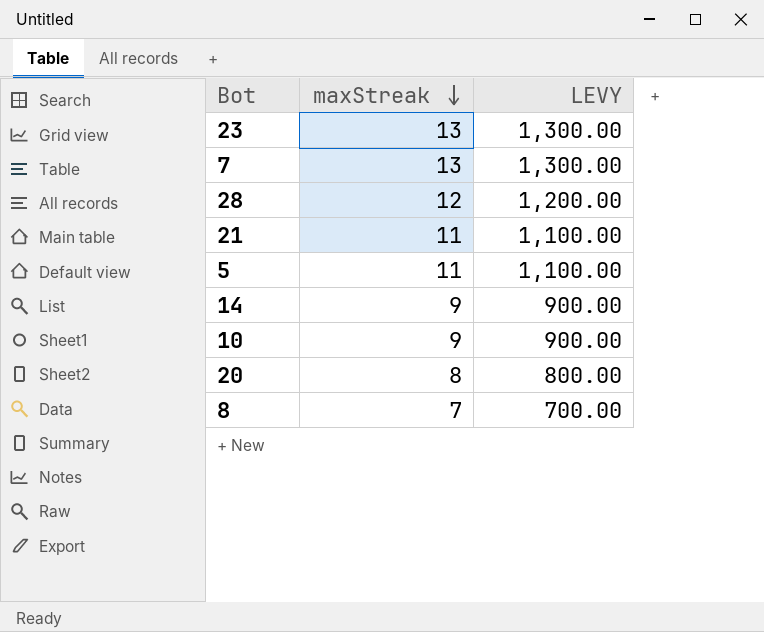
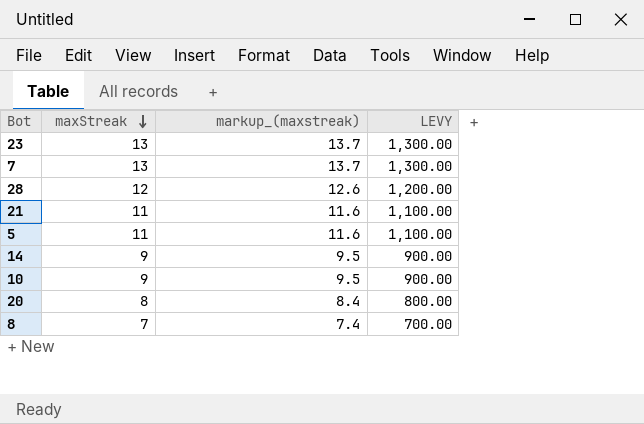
column markup_(maxstreak) | formula: none -> [maxStreak] * 1.05

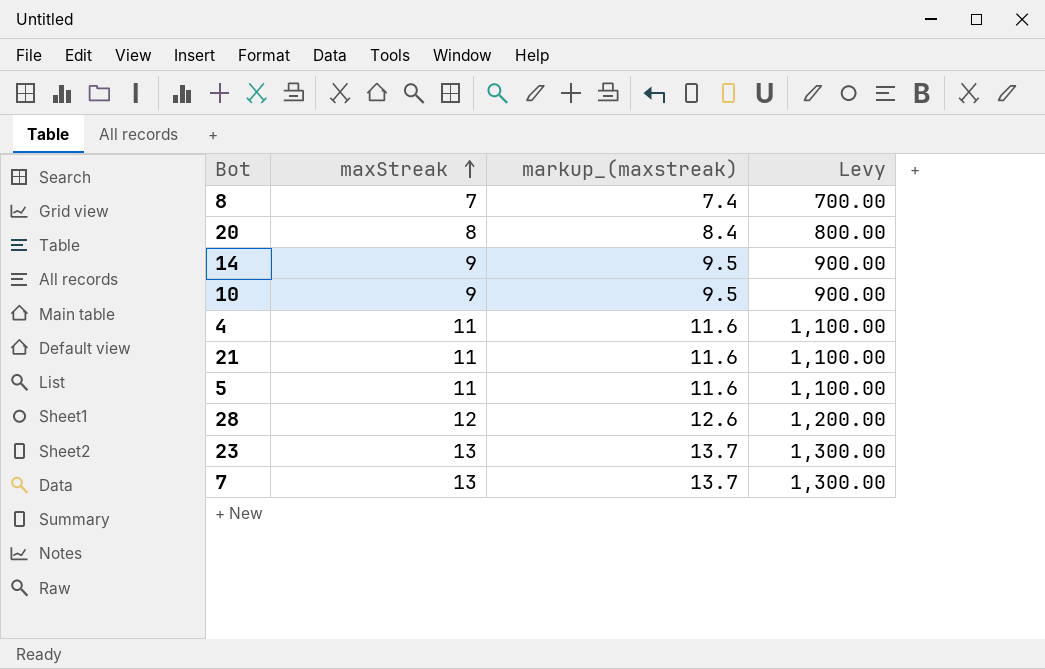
row order: maxStreak descending -> maxStreak ascending
column name: LEVY -> Levy
row 4: none -> 11 | 11.6 | 1,100.00

